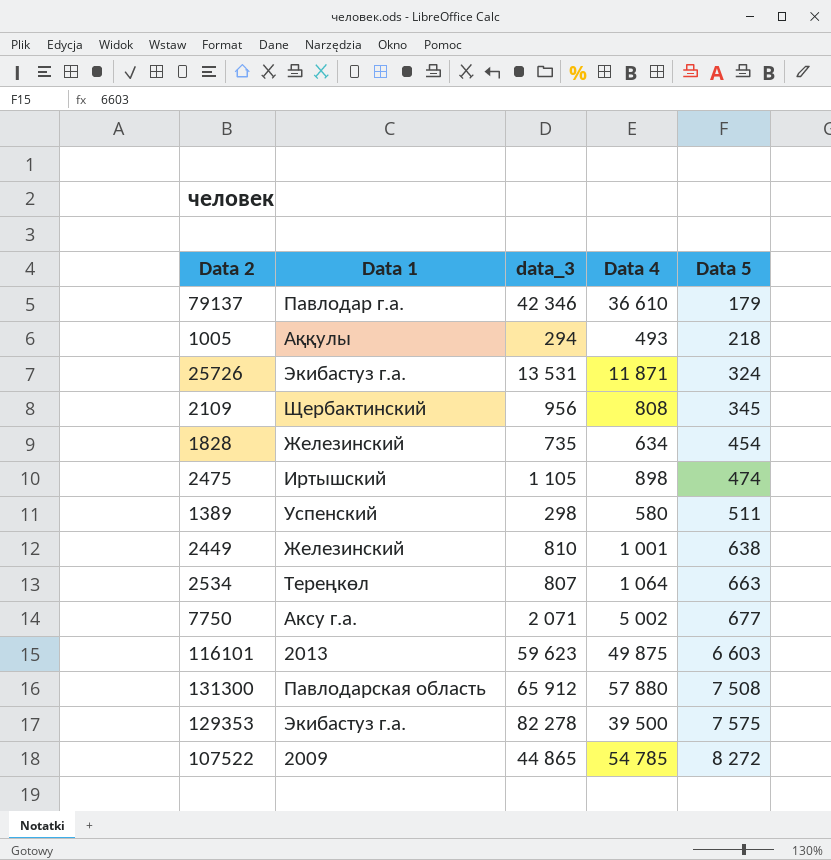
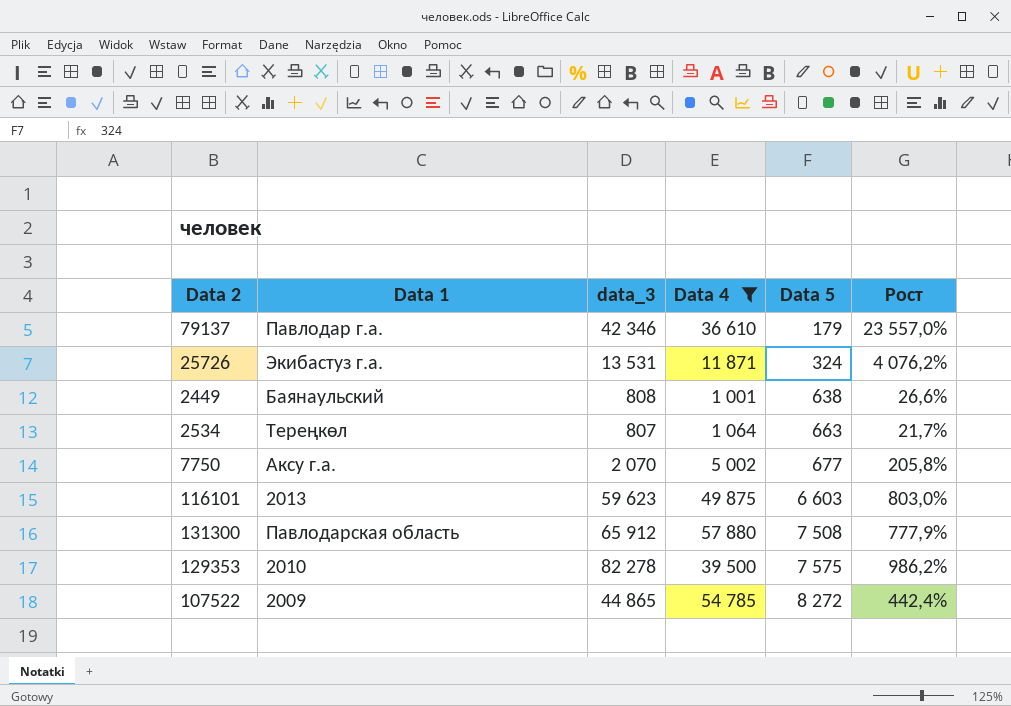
filter: none -> Data 4 >= 1 001
column Рост | formula: none -> ([data_3] - [Data 5]) / [Data 5]
2449 | Data 1: Железинский -> Баянаульский
2449 | data_3: 810 -> 808
7750 | data_3: 2 071 -> 2 070
129353 | Data 1: Экибастуз г.а. -> 2010

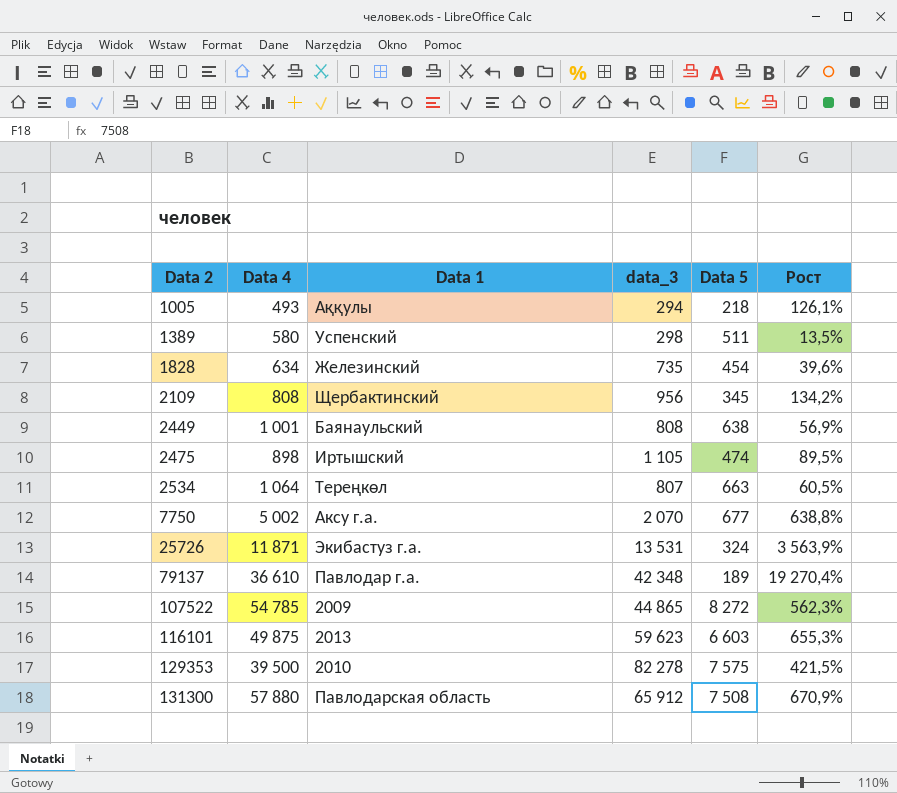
filter: Data 4 >= 1 001 -> none
row order: Data 5 ascending -> Data 2 ascending
column Data 4 | position: 4 -> 2
column Рост | formula: ([data_3] - [Data 5]) / [Data 5] -> ([Data 4] - [Data 5]) / [Data 5]
79137 | data_3: 42 346 -> 42 348
79137 | Data 5: 179 -> 189

